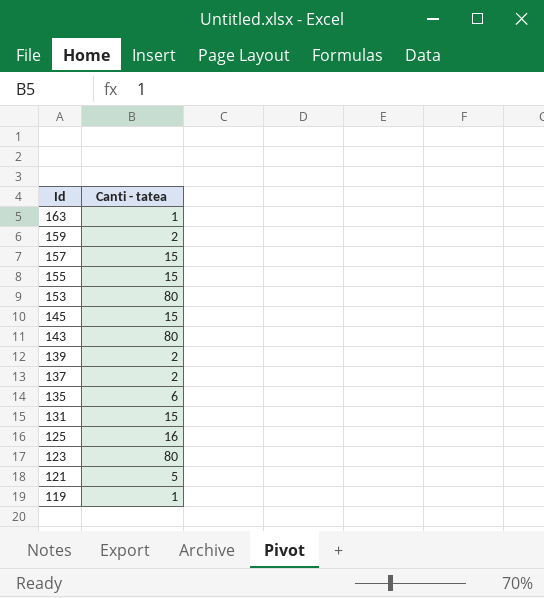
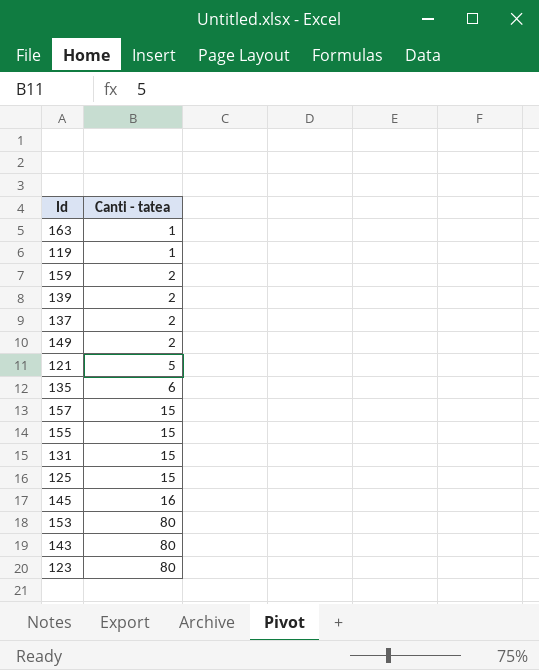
row order: Id descending -> Canti - tatea ascending
row 149: none -> 2
125 | Canti - tatea: 16 -> 15
145 | Canti - tatea: 15 -> 16

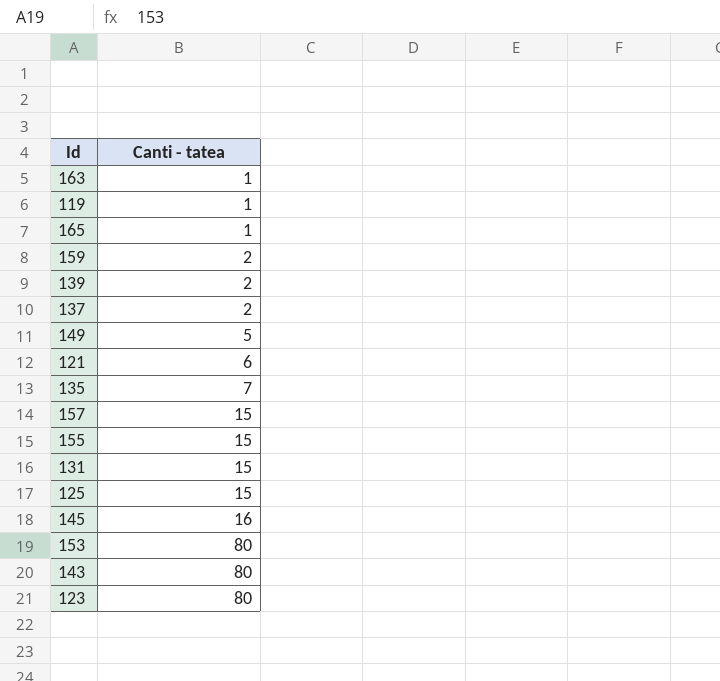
row 165: none -> 1
149 | Canti - tatea: 2 -> 5
121 | Canti - tatea: 5 -> 6
135 | Canti - tatea: 6 -> 7

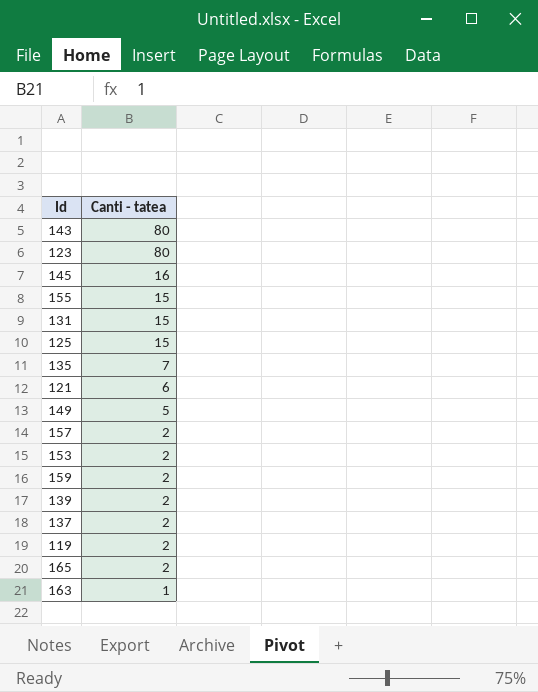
row order: Canti - tatea ascending -> Canti - tatea descending
157 | Canti - tatea: 15 -> 2
153 | Canti - tatea: 80 -> 2
119 | Canti - tatea: 1 -> 2
165 | Canti - tatea: 1 -> 2

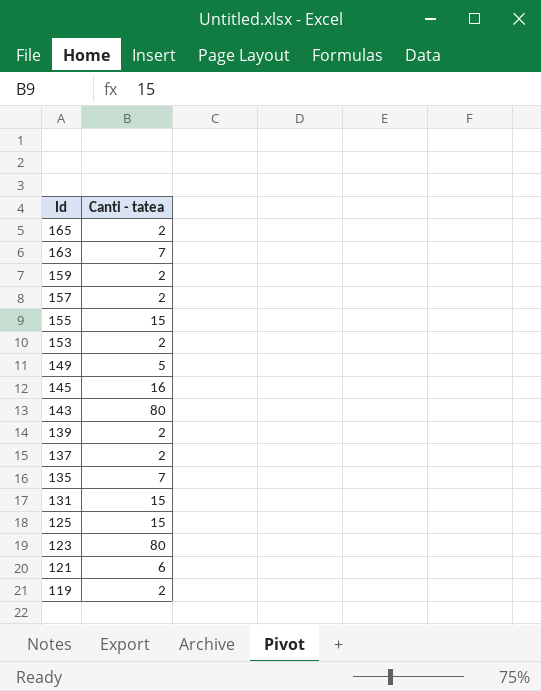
row order: Canti - tatea descending -> Id descending
163 | Canti - tatea: 1 -> 7

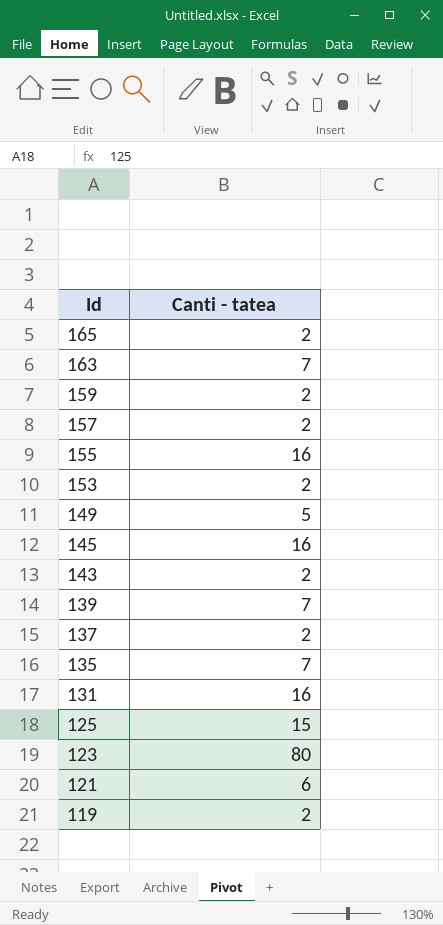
155 | Canti - tatea: 15 -> 16
143 | Canti - tatea: 80 -> 2
139 | Canti - tatea: 2 -> 7
131 | Canti - tatea: 15 -> 16

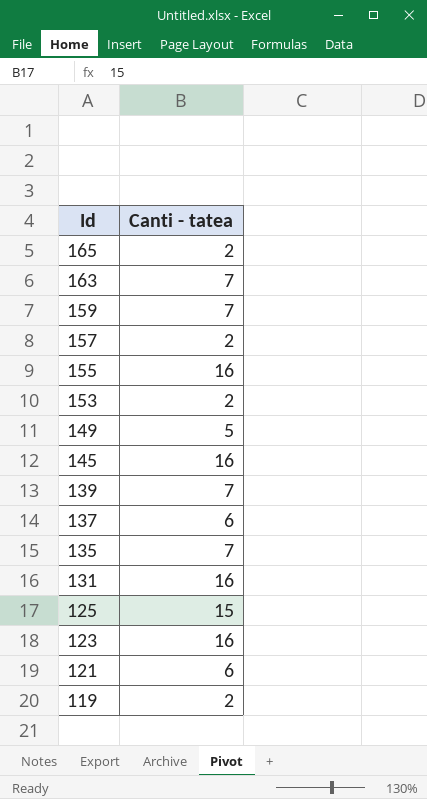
row 143: 2 -> none
159 | Canti - tatea: 2 -> 7
137 | Canti - tatea: 2 -> 6
123 | Canti - tatea: 80 -> 16

